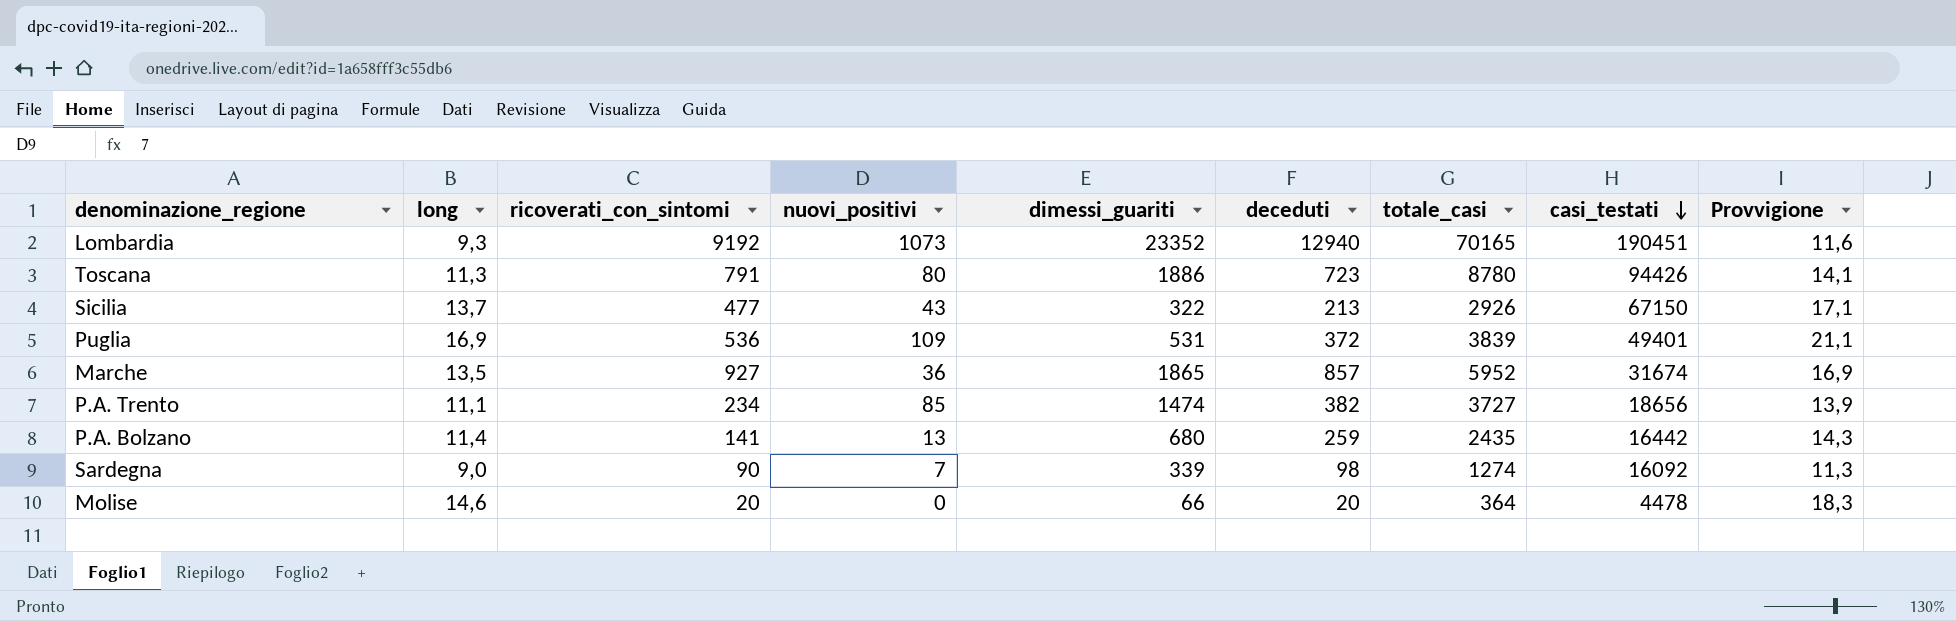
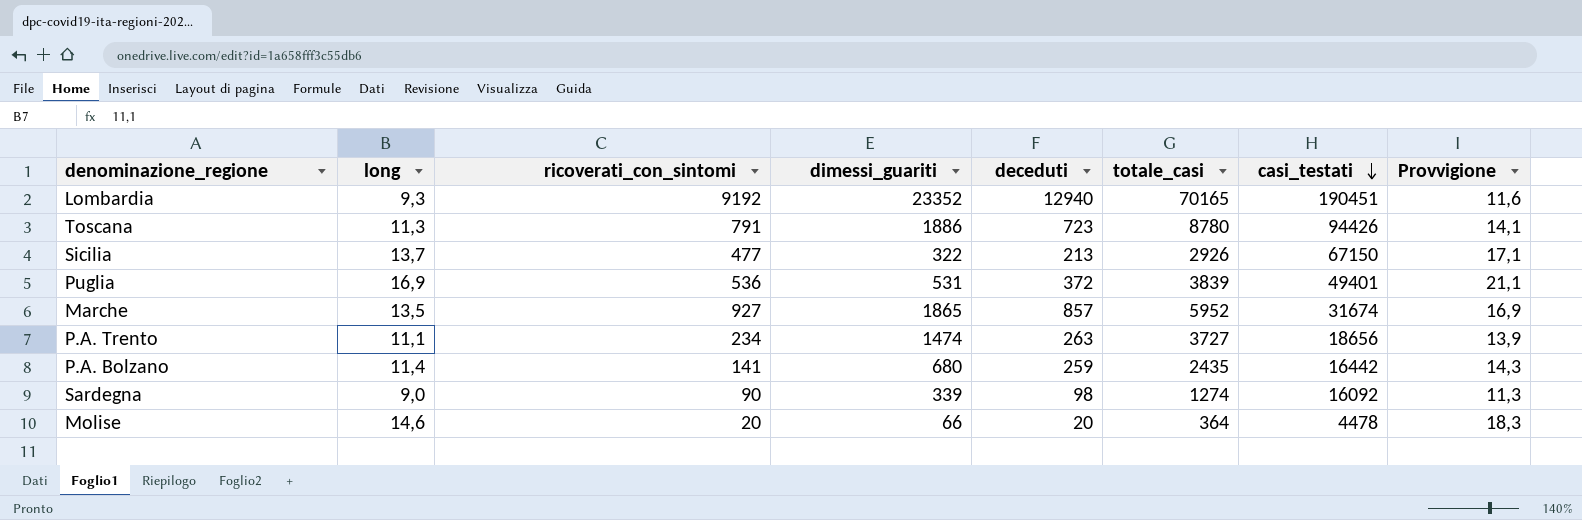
column nuovi_positivi | position: 4 -> none
P.A. Trento | deceduti: 382 -> 263

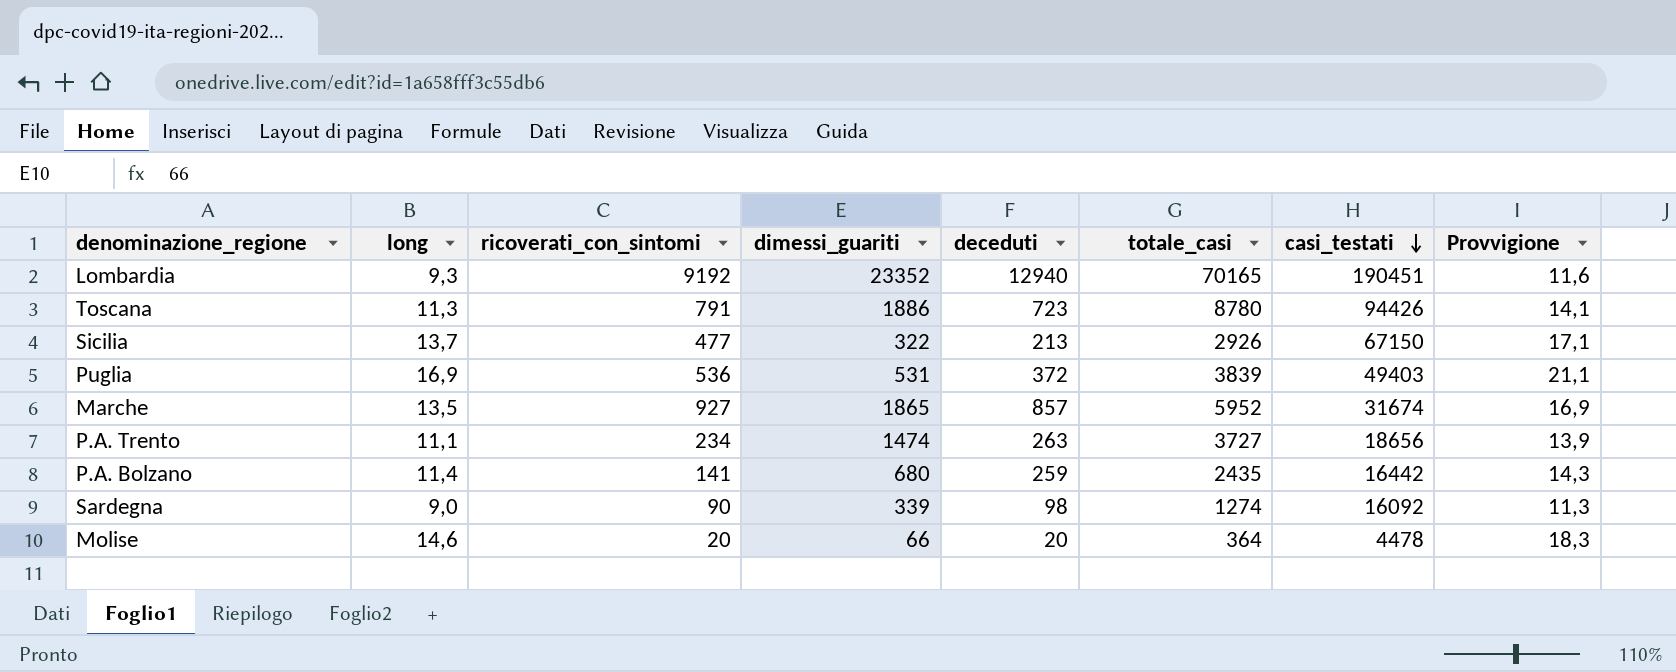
Puglia | casi_testati: 49401 -> 49403

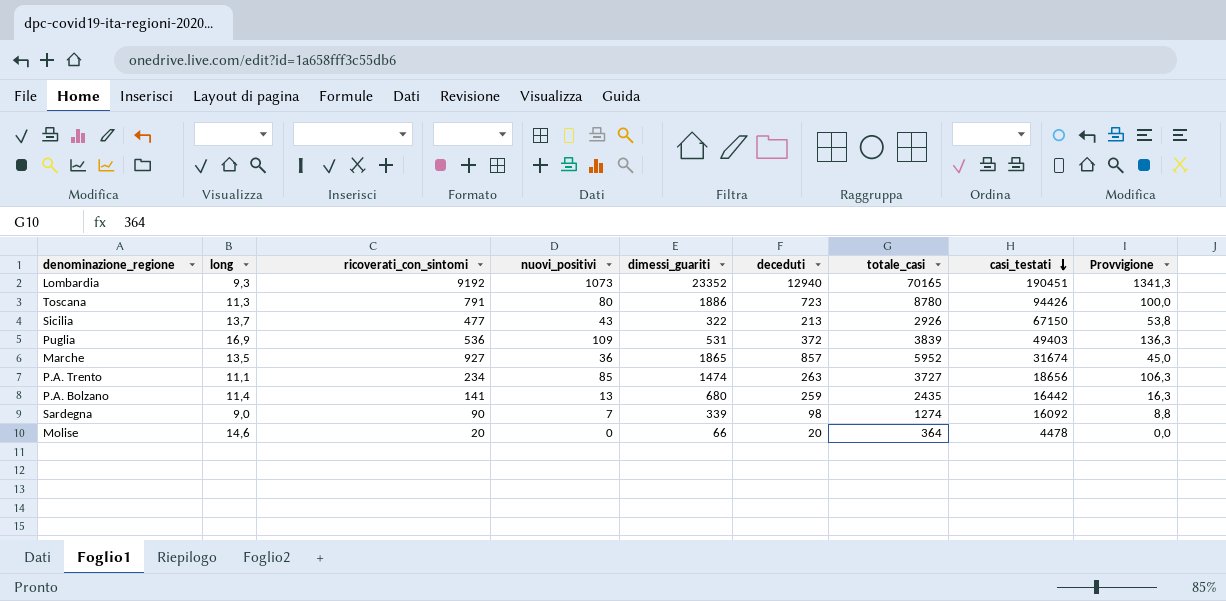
column nuovi_positivi | position: none -> 4
column Provvigione | formula: [long] * 1,25 -> [nuovi_positivi] * 1,25

